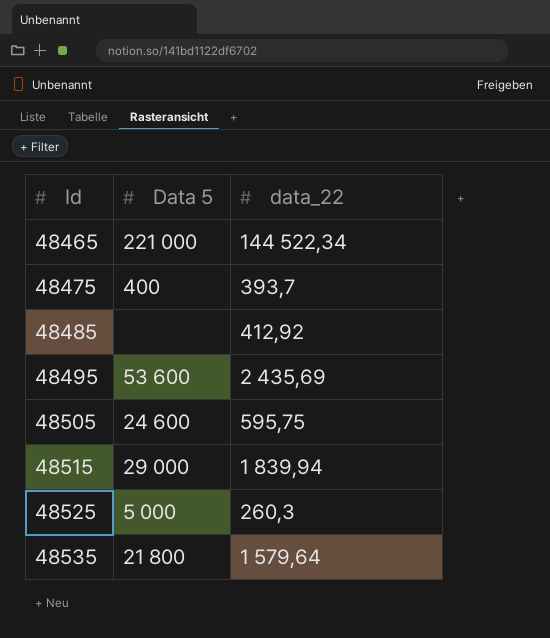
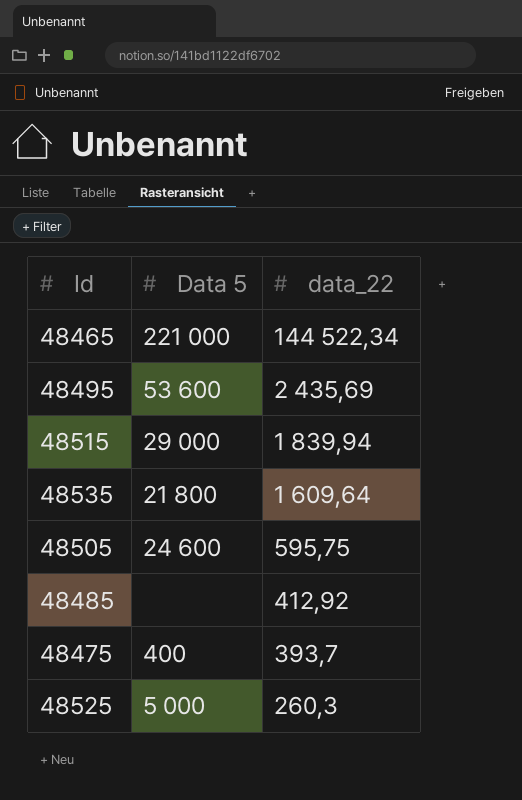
row order: Id ascending -> data_22 descending
48535 | data_22: 1 579,64 -> 1 609,64

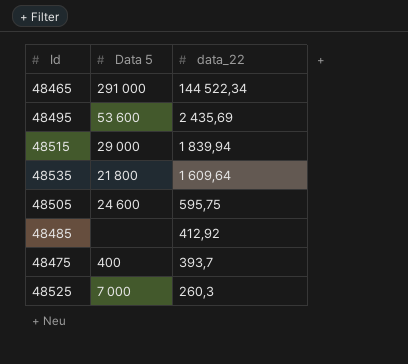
48465 | Data 5: 221 000 -> 291 000
48525 | Data 5: 5 000 -> 7 000

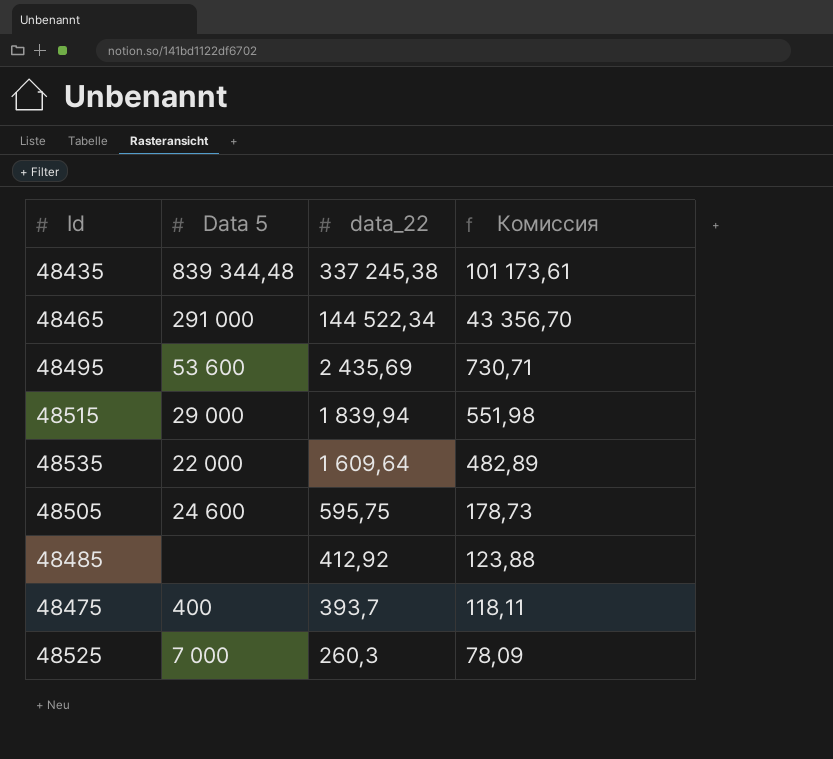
column Комиссия | formula: none -> [data_22] * 0,3
row 48435: none -> 839 344,48 | 337 245,38 | 101 173,61
48535 | Data 5: 21 800 -> 22 000

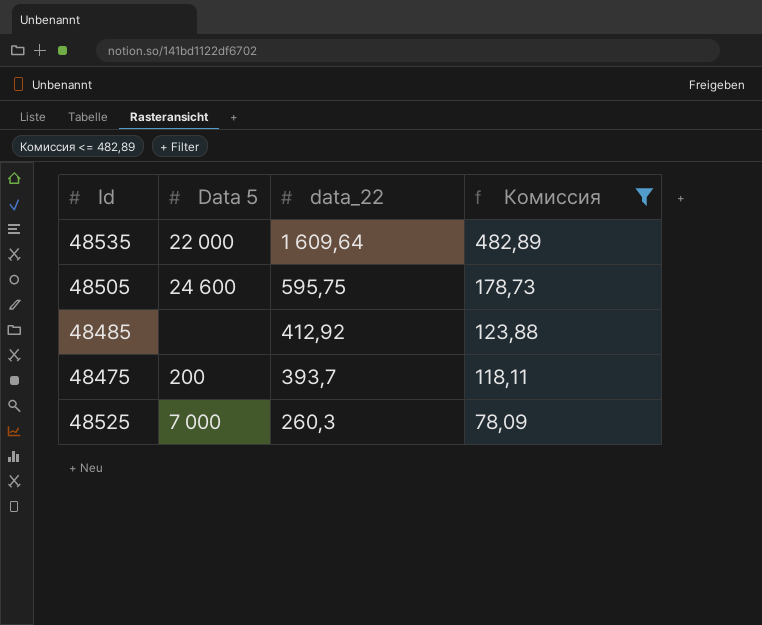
filter: none -> Комиссия <= 482,89
48475 | Data 5: 400 -> 200

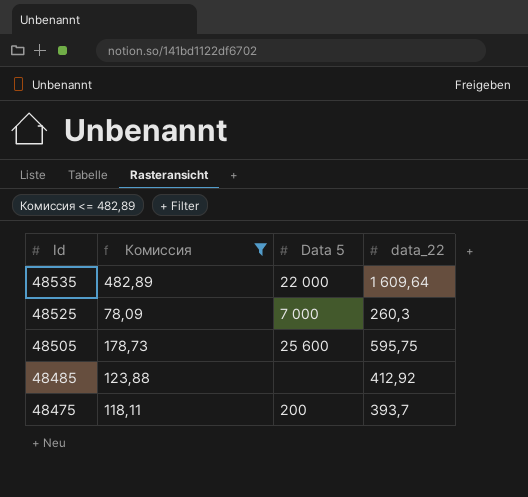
row order: data_22 descending -> Id descending
column Комиссия | position: 4 -> 2
48505 | Data 5: 24 600 -> 25 600

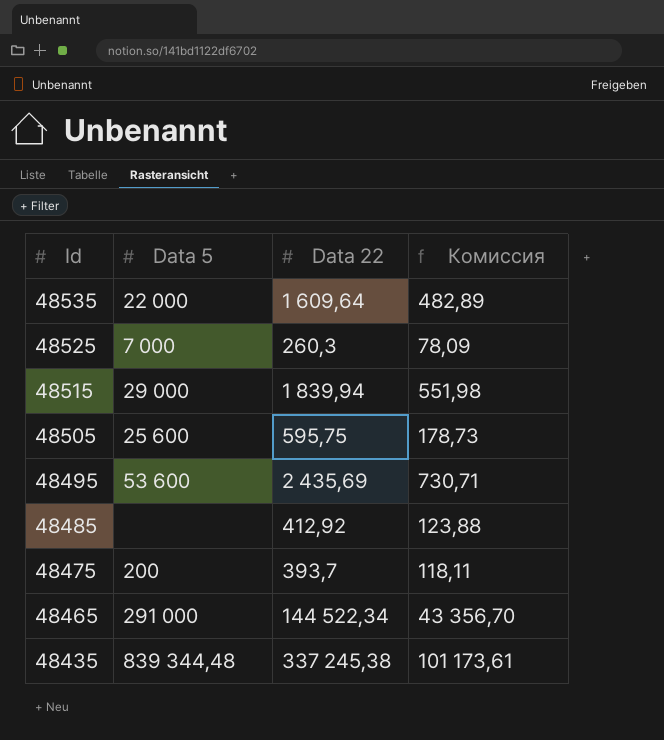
filter: Комиссия <= 482,89 -> none
column name: data_22 -> Data 22
column Комиссия | position: 2 -> 4

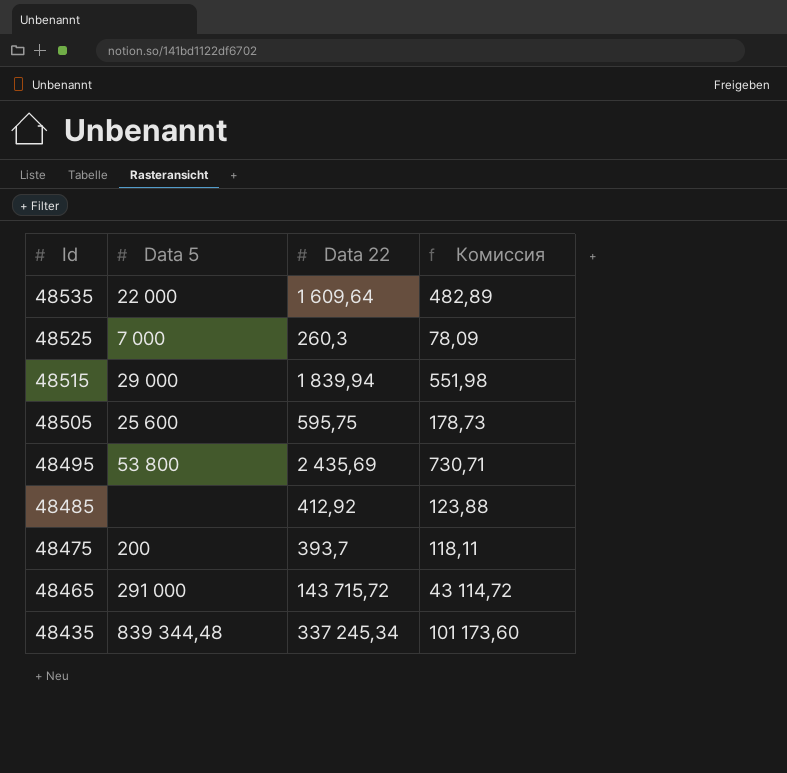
48495 | Data 5: 53 600 -> 53 800
48465 | Data 22: 144 522,34 -> 143 715,72
48465 | Комиссия: 43 356,70 -> 43 114,72
48435 | Data 22: 337 245,38 -> 337 245,34
48435 | Комиссия: 101 173,61 -> 101 173,60

